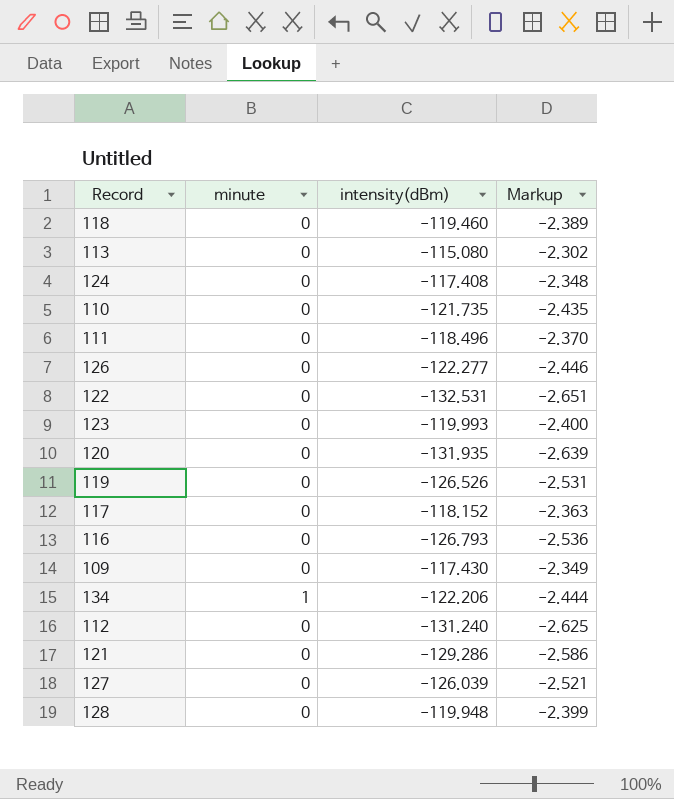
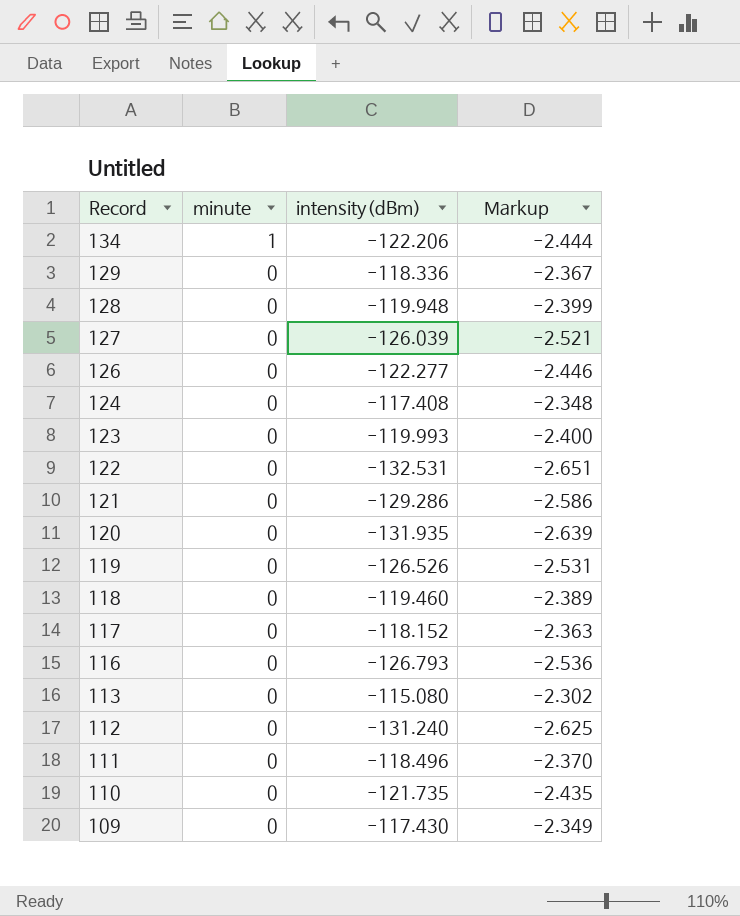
row order: none -> Record descending
row 129: none -> 0 | -118.336 | -2.367

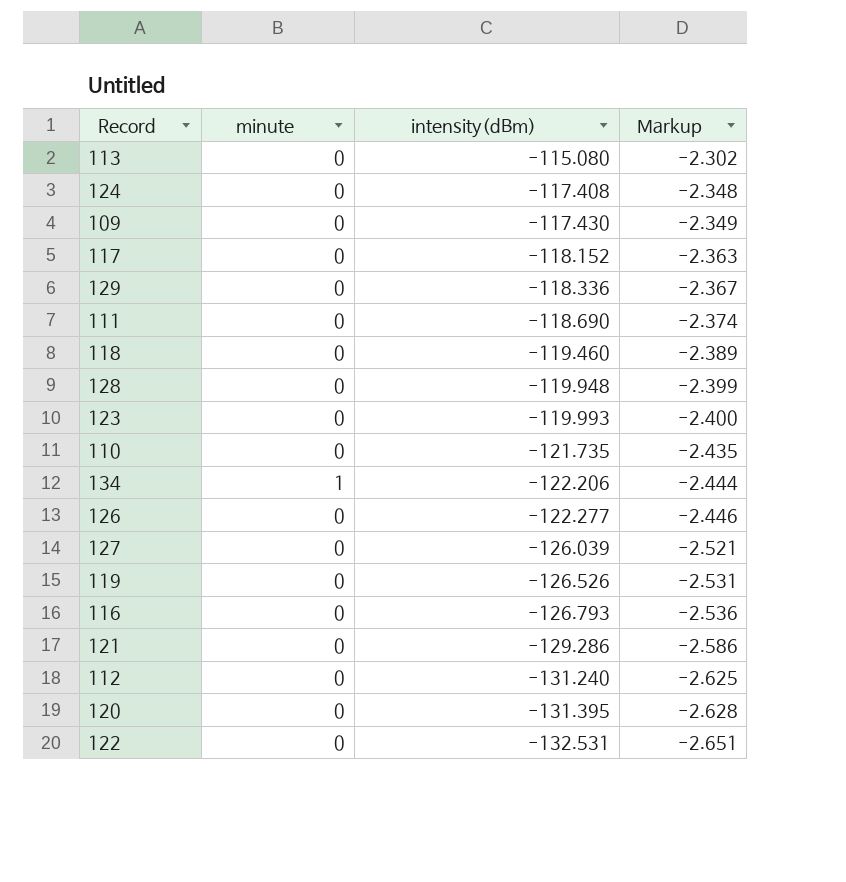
row order: Record descending -> intensity(dBm) descending
111 | intensity(dBm): -118.496 -> -118.690
111 | Markup: -2.370 -> -2.374
120 | intensity(dBm): -131.935 -> -131.395
120 | Markup: -2.639 -> -2.628

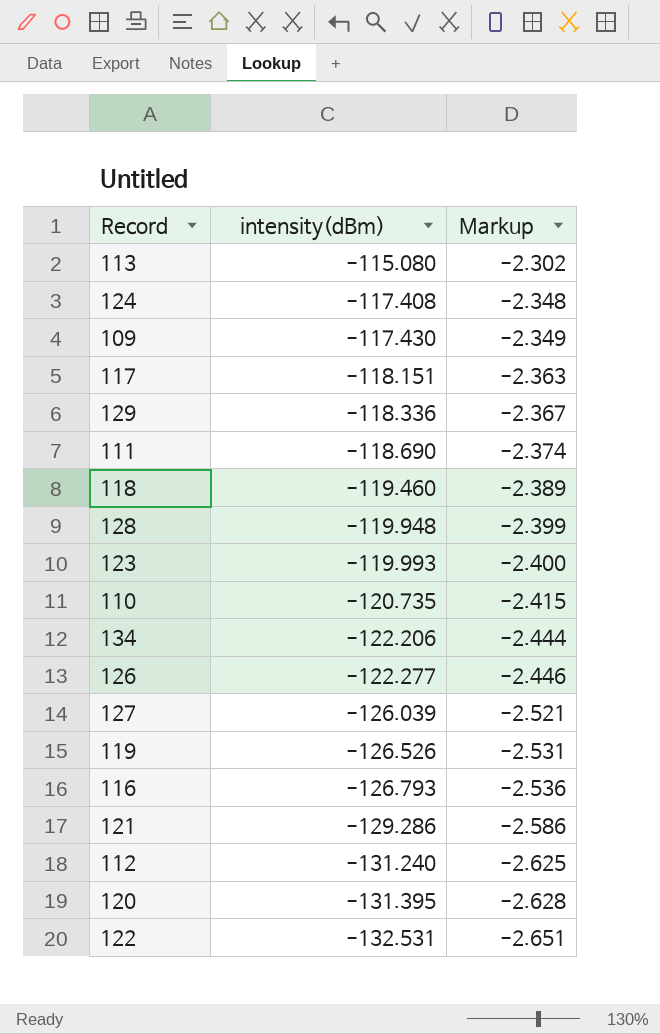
column minute | position: 2 -> none
117 | intensity(dBm): -118.152 -> -118.151
110 | intensity(dBm): -121.735 -> -120.735
110 | Markup: -2.435 -> -2.415

